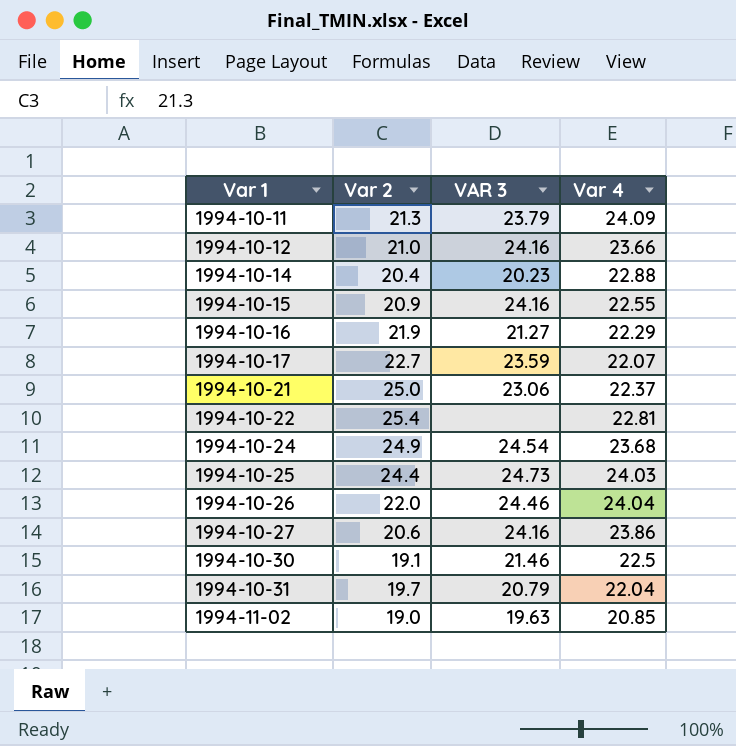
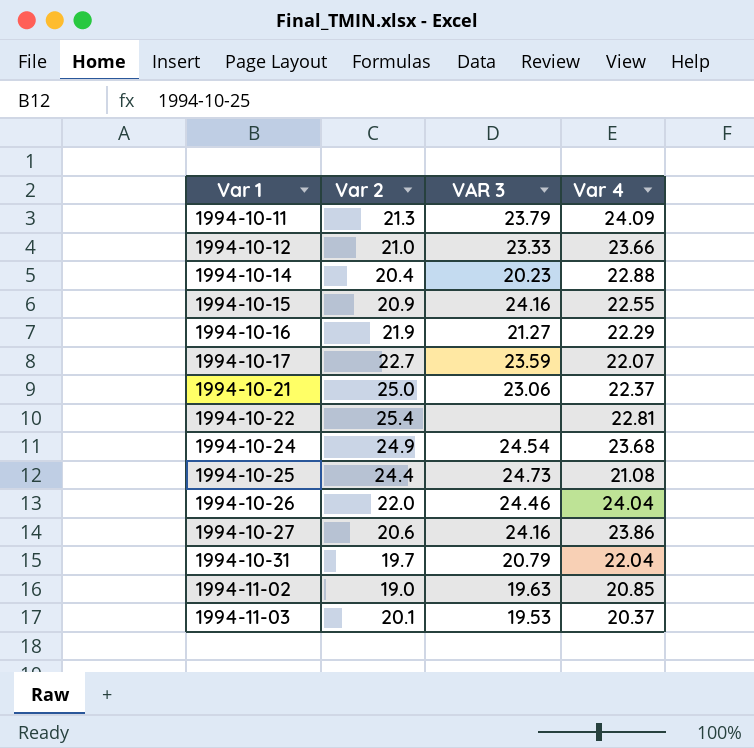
row 1994-10-30: 19.1 | 21.46 | 22.5 -> none
1994-10-12 | VAR 3: 24.16 -> 23.33
1994-10-25 | Var 4: 24.03 -> 21.08
row 1994-11-03: none -> 20.1 | 19.53 | 20.37

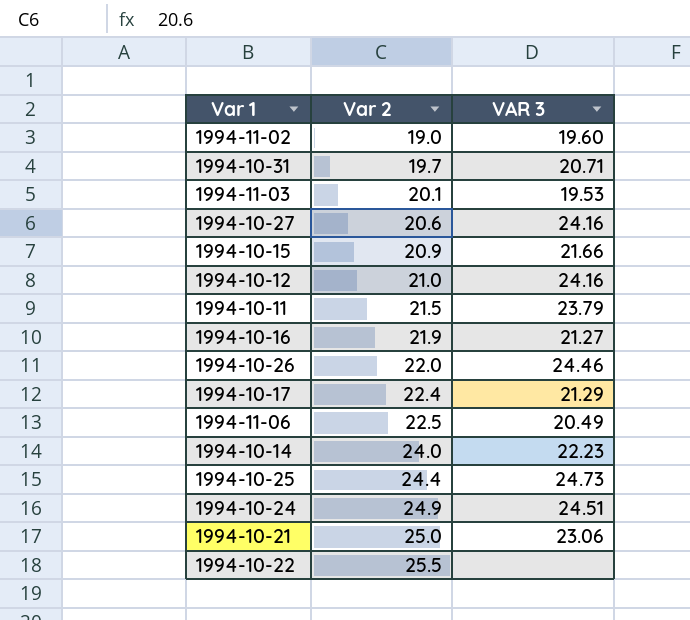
row order: Var 1 ascending -> Var 2 ascending
column Var 4 | position: 4 -> none
1994-11-02 | VAR 3: 19.63 -> 19.60
1994-10-31 | VAR 3: 20.79 -> 20.71
1994-10-15 | VAR 3: 24.16 -> 21.66
1994-10-12 | VAR 3: 23.33 -> 24.16
1994-10-11 | Var 2: 21.3 -> 21.5
1994-10-17 | Var 2: 22.7 -> 22.4
1994-10-17 | VAR 3: 23.59 -> 21.29
row 1994-11-06: none -> 22.5 | 20.49
1994-10-14 | Var 2: 20.4 -> 24.0
1994-10-14 | VAR 3: 20.23 -> 22.23
1994-10-24 | VAR 3: 24.54 -> 24.51
1994-10-22 | Var 2: 25.4 -> 25.5

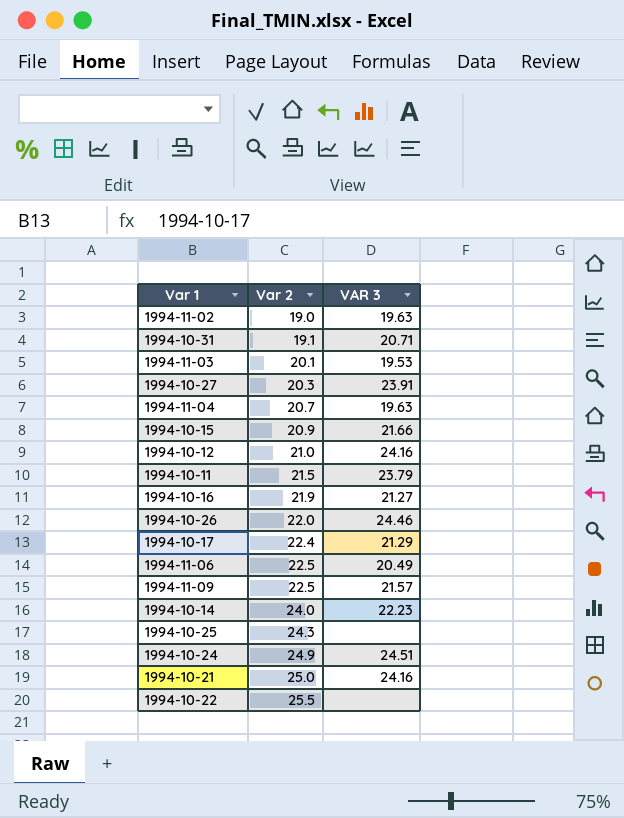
1994-11-02 | VAR 3: 19.60 -> 19.63
1994-10-31 | Var 2: 19.7 -> 19.1
1994-10-27 | Var 2: 20.6 -> 20.3
1994-10-27 | VAR 3: 24.16 -> 23.91
row 1994-11-04: none -> 20.7 | 19.63
row 1994-11-09: none -> 22.5 | 21.57
1994-10-25 | Var 2: 24.4 -> 24.3
1994-10-25 | VAR 3: 24.73 -> none
1994-10-21 | VAR 3: 23.06 -> 24.16

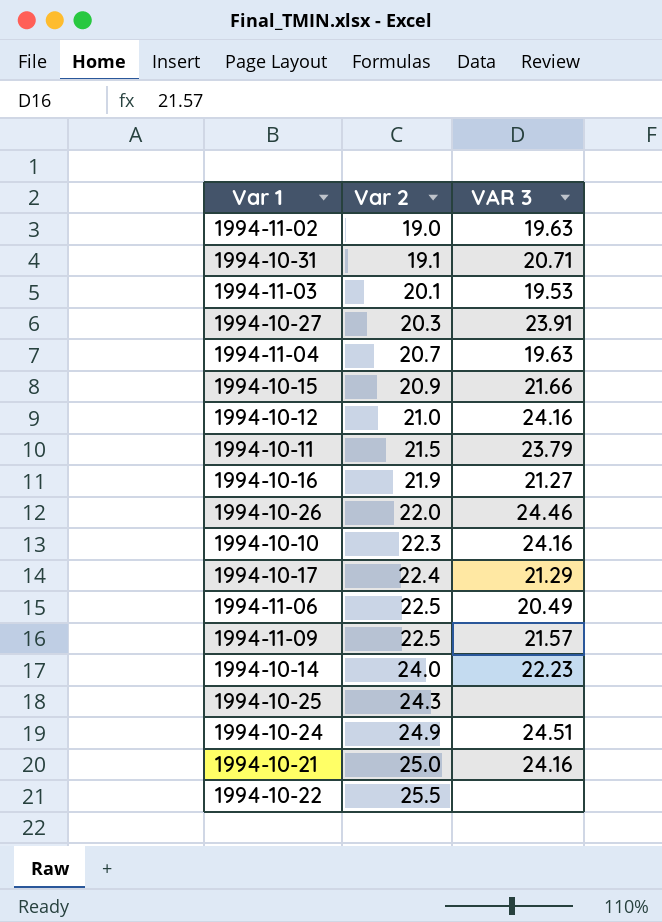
row 1994-10-10: none -> 22.3 | 24.16

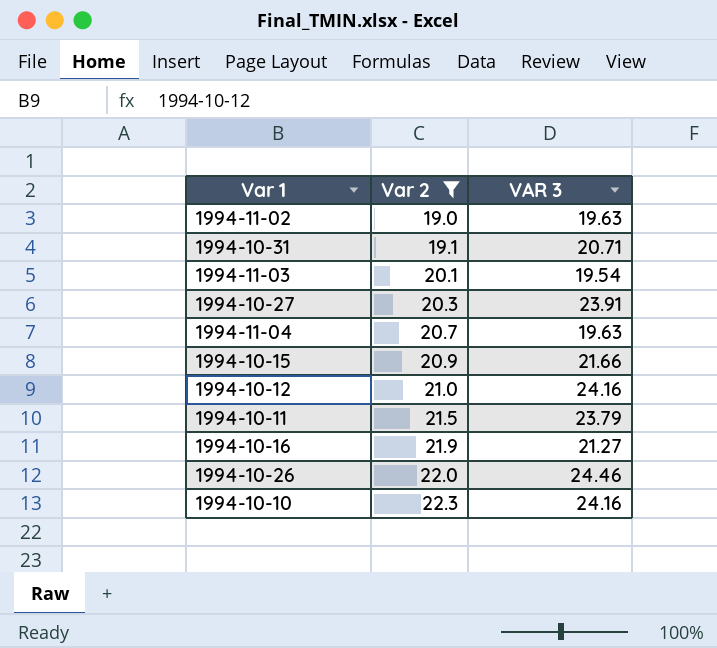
filter: none -> Var 2 <= 22.3
1994-11-03 | VAR 3: 19.53 -> 19.54

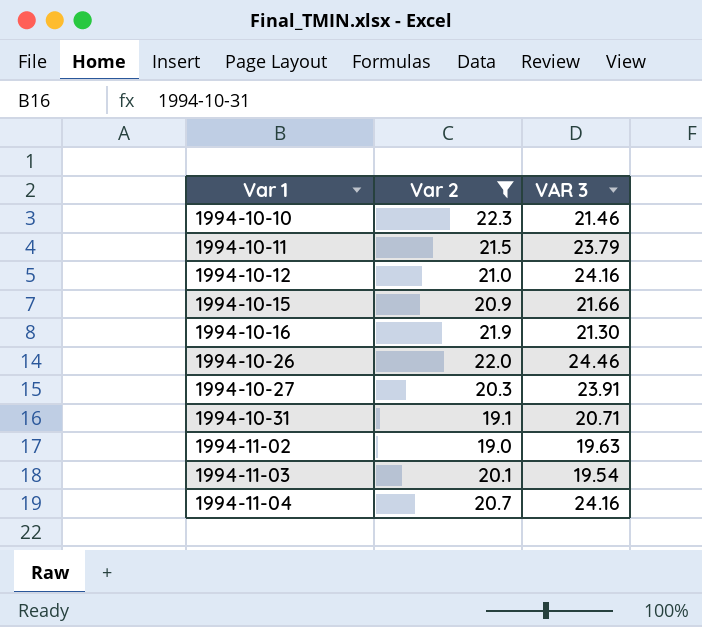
row order: Var 2 ascending -> Var 1 ascending
1994-10-10 | VAR 3: 24.16 -> 21.46
1994-10-16 | VAR 3: 21.27 -> 21.30
1994-11-04 | VAR 3: 19.63 -> 24.16

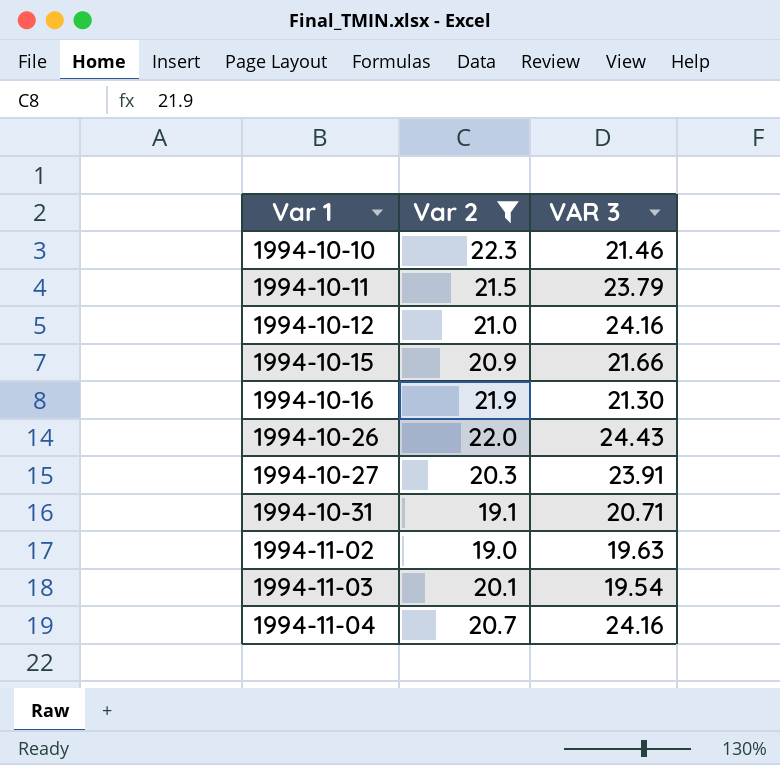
1994-10-26 | VAR 3: 24.46 -> 24.43

